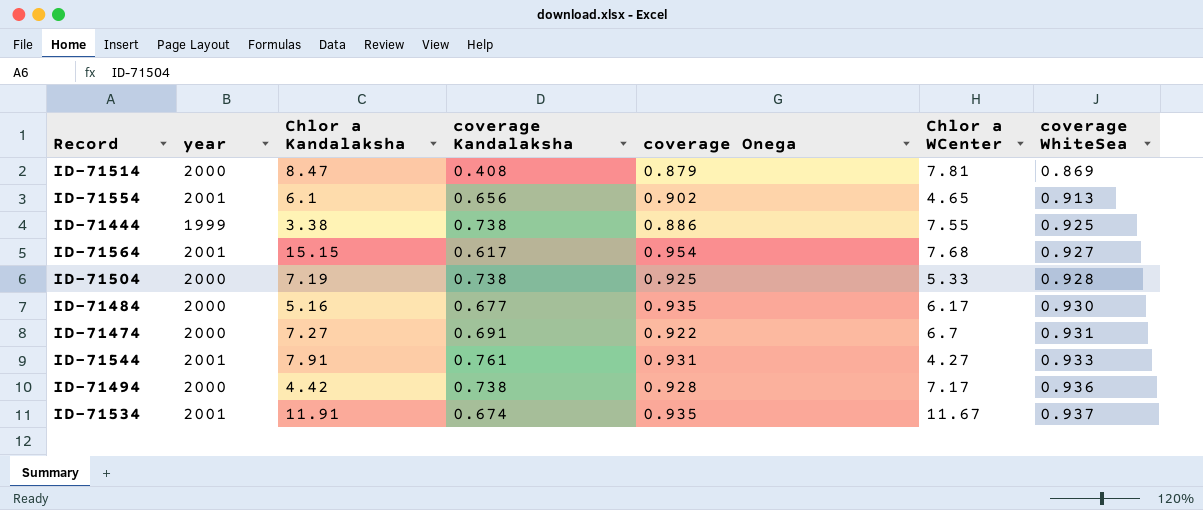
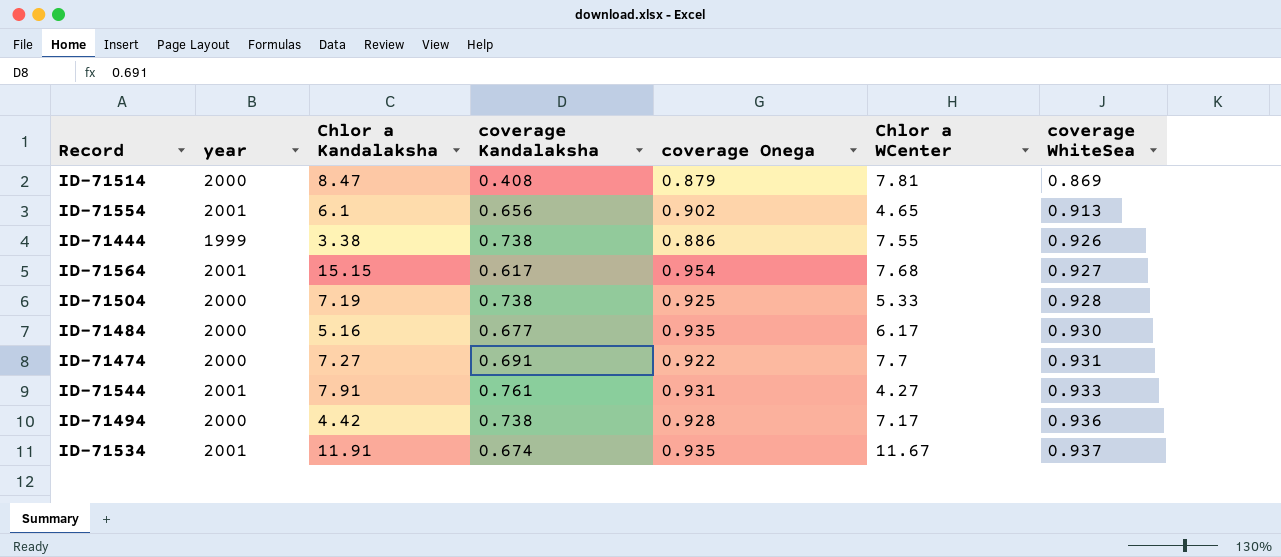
ID-71444 | coverage WhiteSea: 0.925 -> 0.926
ID-71474 | Chlor a WCenter: 6.7 -> 7.7

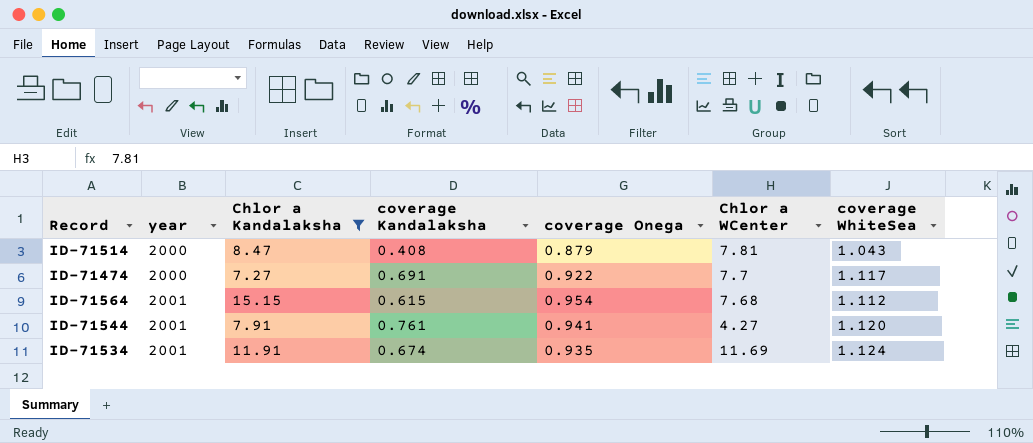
filter: none -> Chlor a Kandalaksha >= 7.27
row order: coverage WhiteSea ascending -> year ascending
ID-71514 | coverage WhiteSea: 0.869 -> 1.043
ID-71474 | coverage WhiteSea: 0.931 -> 1.117
ID-71564 | coverage Kandalaksha: 0.617 -> 0.615
ID-71564 | coverage WhiteSea: 0.927 -> 1.112
ID-71544 | coverage Onega: 0.931 -> 0.941
ID-71544 | coverage WhiteSea: 0.933 -> 1.120
ID-71534 | Chlor a WCenter: 11.67 -> 11.69
ID-71534 | coverage WhiteSea: 0.937 -> 1.124

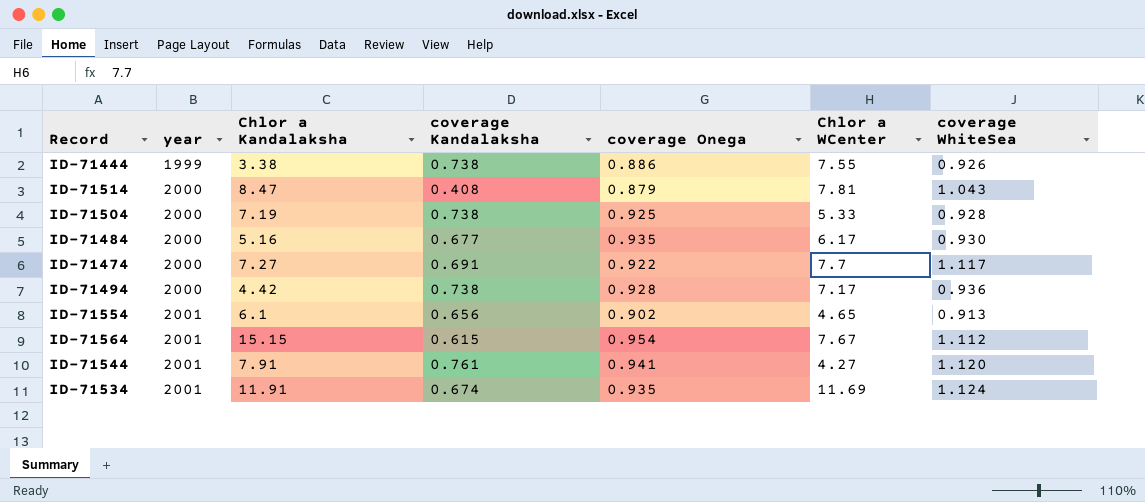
filter: Chlor a Kandalaksha >= 7.27 -> none
ID-71564 | Chlor a WCenter: 7.68 -> 7.67

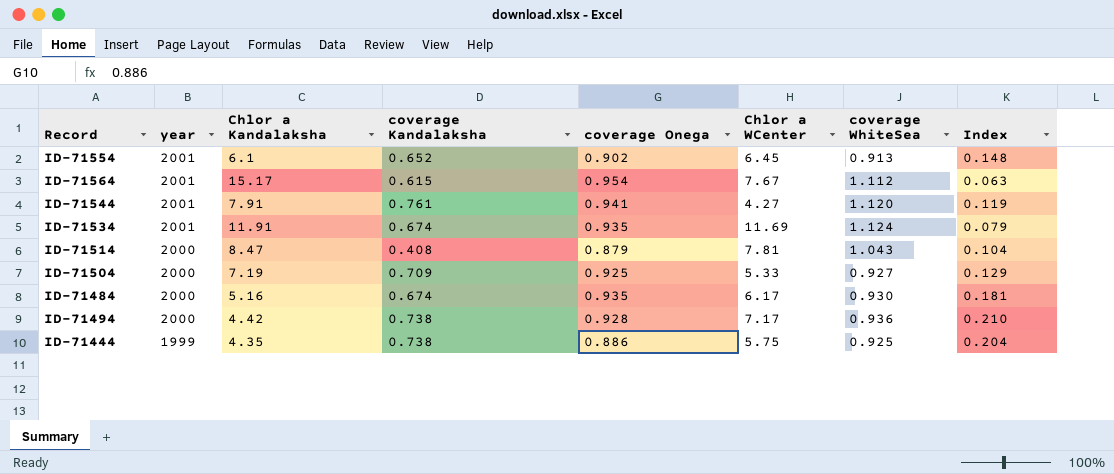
row order: year ascending -> year descending
column Index | formula: none -> [coverage Onega] / [Chlor a Kandalaksha]
row ID-71474: 2000 | 7.27 | 0.691 | 0.922 | 7.7 | 1.117 -> none
ID-71554 | coverage Kandalaksha: 0.656 -> 0.652
ID-71554 | Chlor a WCenter: 4.65 -> 6.45
ID-71564 | Chlor a Kandalaksha: 15.15 -> 15.17
ID-71504 | coverage Kandalaksha: 0.738 -> 0.709
ID-71504 | coverage WhiteSea: 0.928 -> 0.927
ID-71484 | coverage Kandalaksha: 0.677 -> 0.674
ID-71444 | Chlor a Kandalaksha: 3.38 -> 4.35
ID-71444 | Chlor a WCenter: 7.55 -> 5.75
ID-71444 | coverage WhiteSea: 0.926 -> 0.925

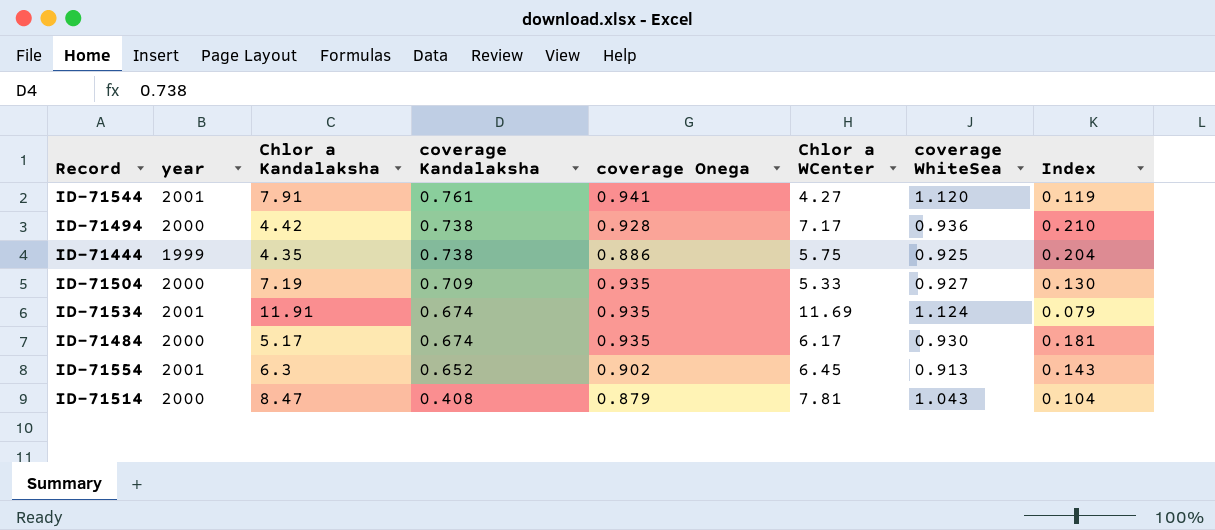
row order: year descending -> coverage Kandalaksha descending
row ID-71564: 2001 | 15.17 | 0.615 | 0.954 | 7.67 | 1.112 | 0.063 -> none
ID-71504 | coverage Onega: 0.925 -> 0.935
ID-71504 | Index: 0.129 -> 0.130
ID-71484 | Chlor a Kandalaksha: 5.16 -> 5.17
ID-71554 | Chlor a Kandalaksha: 6.1 -> 6.3
ID-71554 | Index: 0.148 -> 0.143

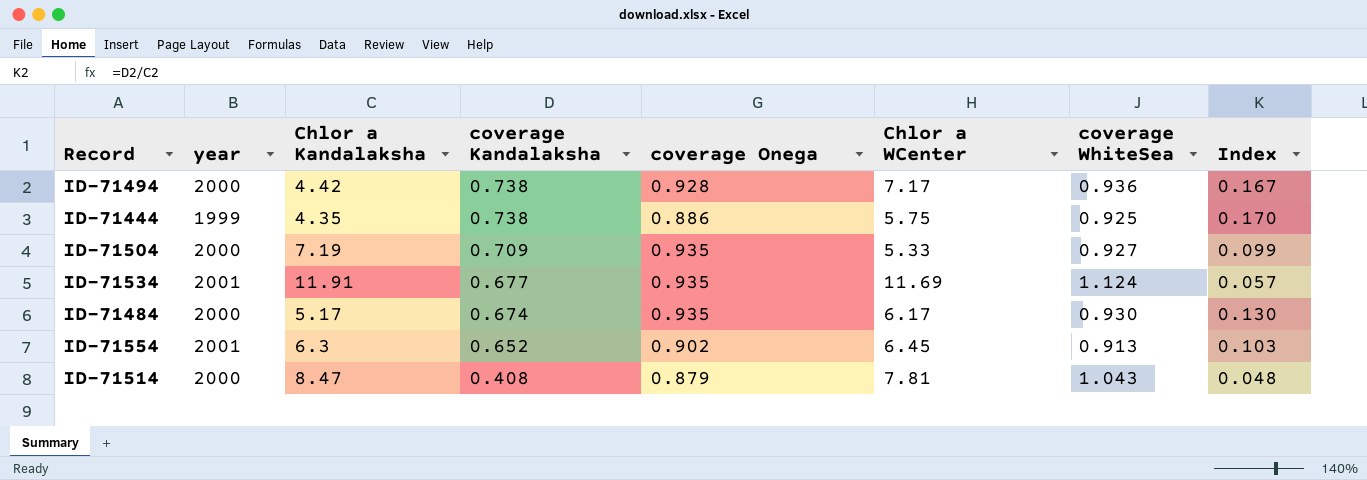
column Index | formula: [coverage Onega] / [Chlor a Kandalaksha] -> [coverage Kandalaksha] / [Chlor a Kandalaksha]
row ID-71544: 2001 | 7.91 | 0.761 | 0.941 | 4.27 | 1.120 | 0.119 -> none
ID-71534 | coverage Kandalaksha: 0.674 -> 0.677

